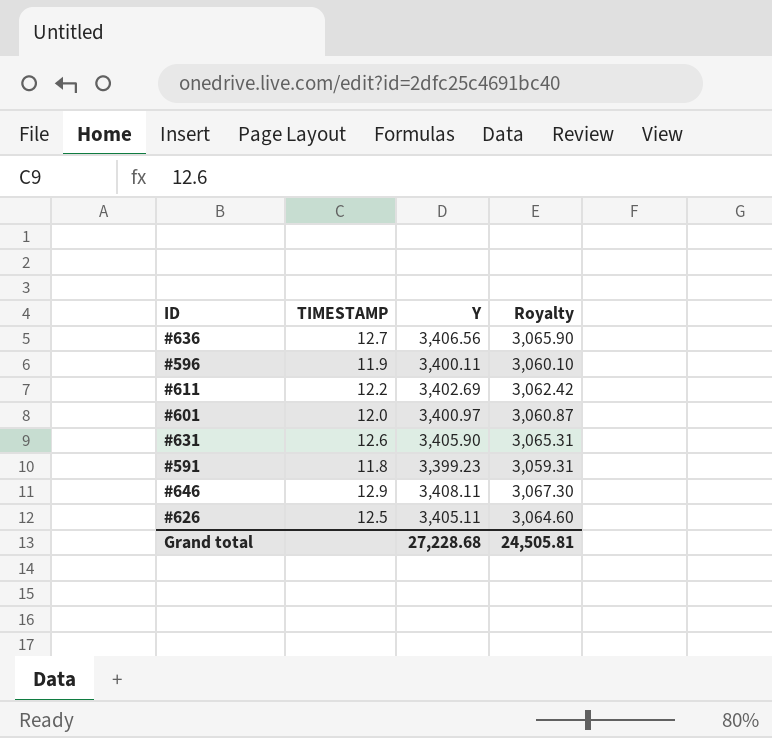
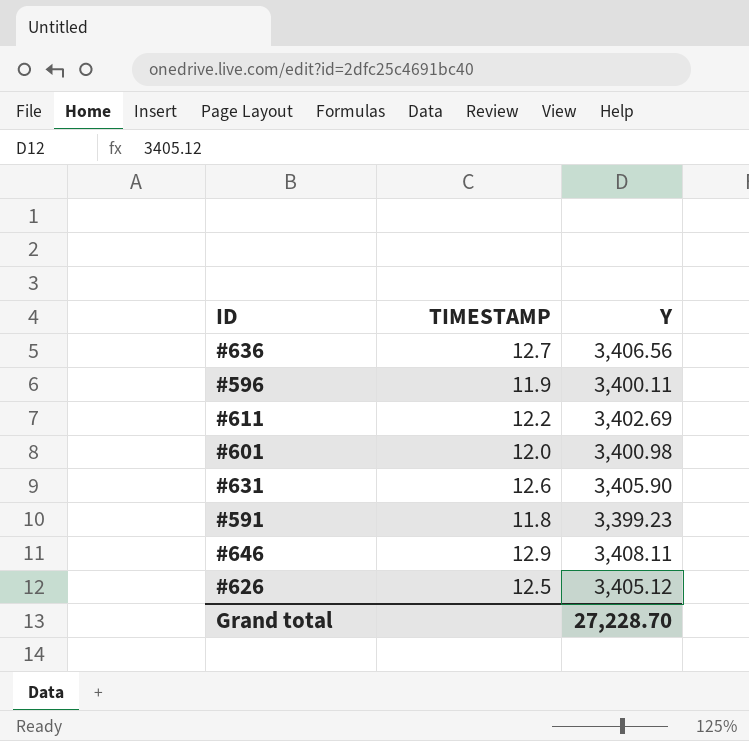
column Royalty | formula: [Y] * 0.9 -> none
#601 | Y: 3,400.97 -> 3,400.98
#626 | Y: 3,405.11 -> 3,405.12
Grand total | Y: 27,228.68 -> 27,228.70

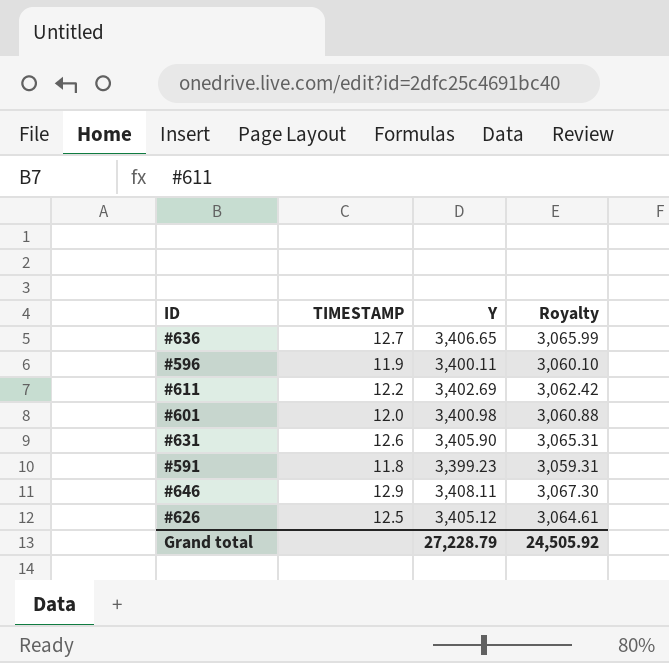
column Royalty | formula: none -> [Y] * 0.9
#636 | Y: 3,406.56 -> 3,406.65
Grand total | Y: 27,228.70 -> 27,228.79

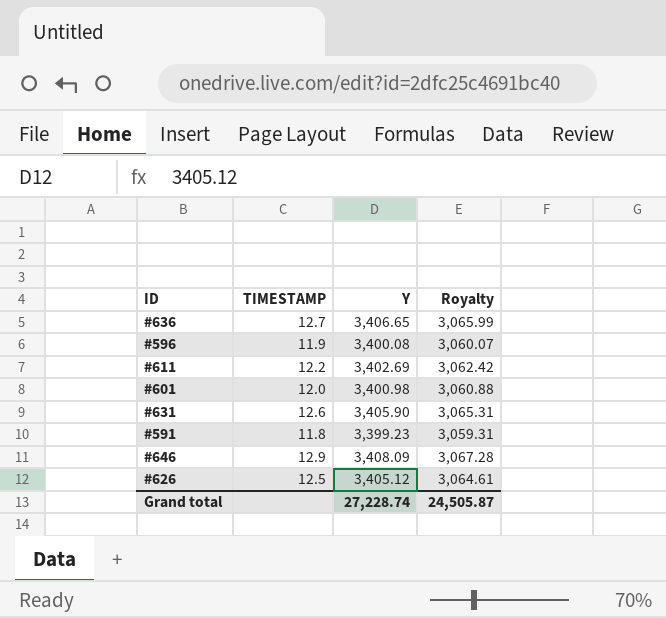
#596 | Y: 3,400.11 -> 3,400.08
#596 | Royalty: 3,060.10 -> 3,060.07
#646 | Y: 3,408.11 -> 3,408.09
#646 | Royalty: 3,067.30 -> 3,067.28
Grand total | Y: 27,228.79 -> 27,228.74
Grand total | Royalty: 24,505.92 -> 24,505.87

